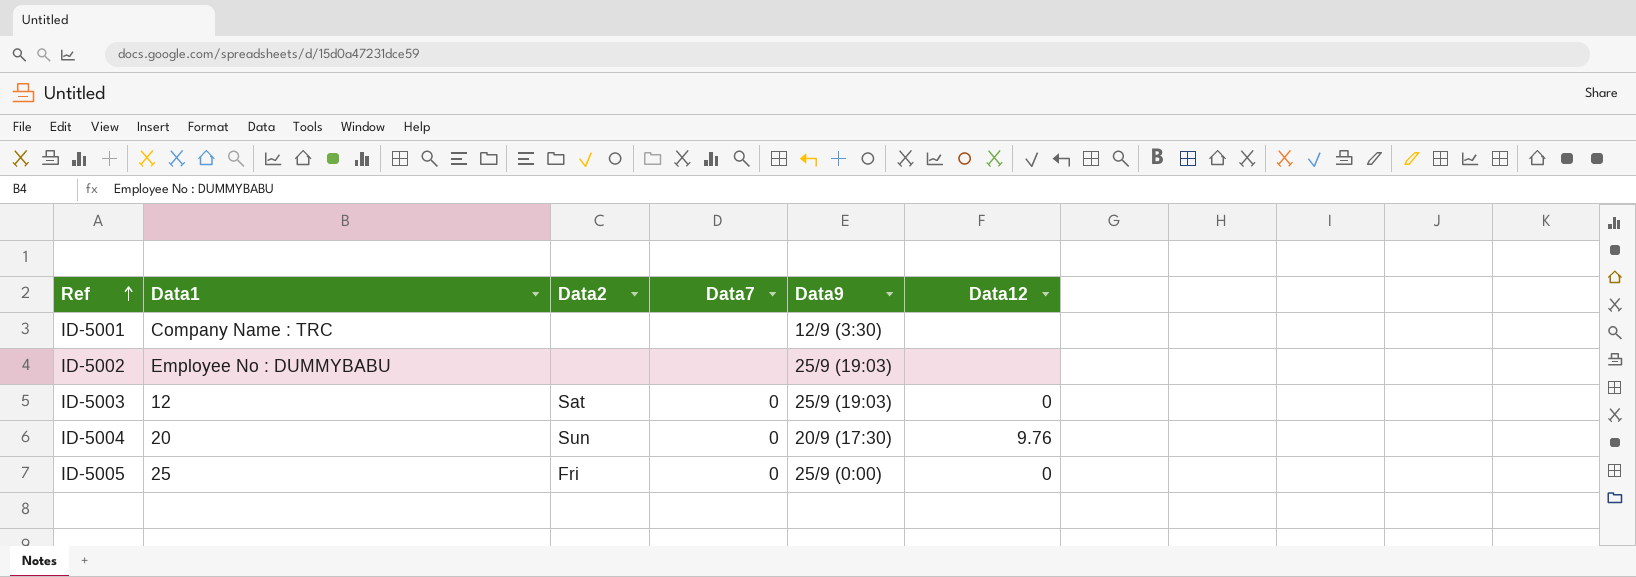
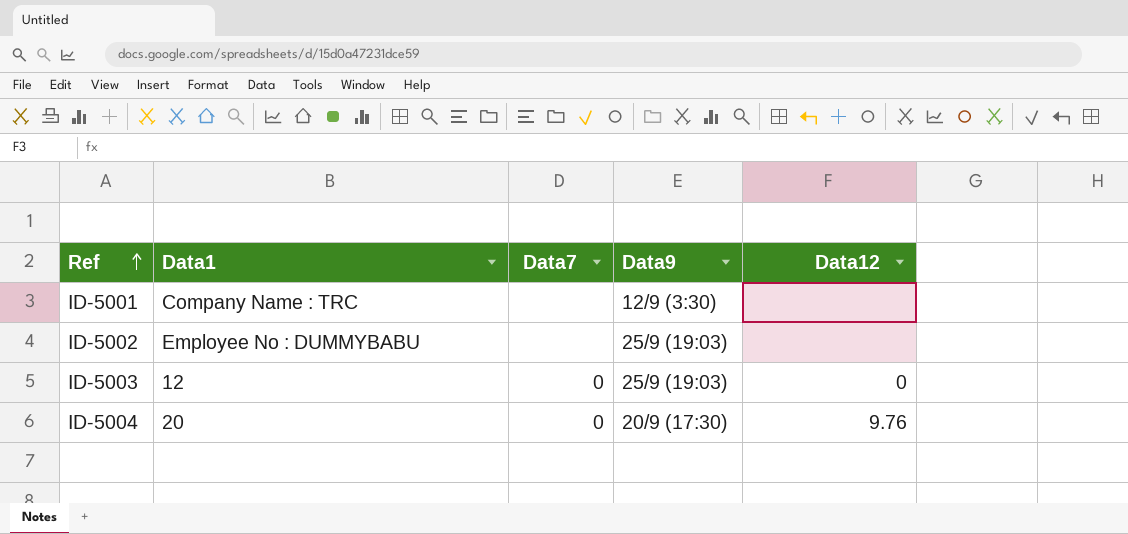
column Data2 | position: 3 -> none
row ID-5005: 25 | Fri | 0 | 25/9 (0:00) | 0 -> none

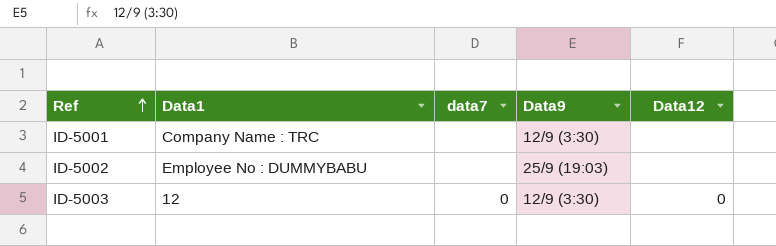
column name: Data7 -> data7
row ID-5004: 20 | 0 | 20/9 (17:30) | 9.76 -> none
ID-5003 | Data9: 25/9 (19:03) -> 12/9 (3:30)

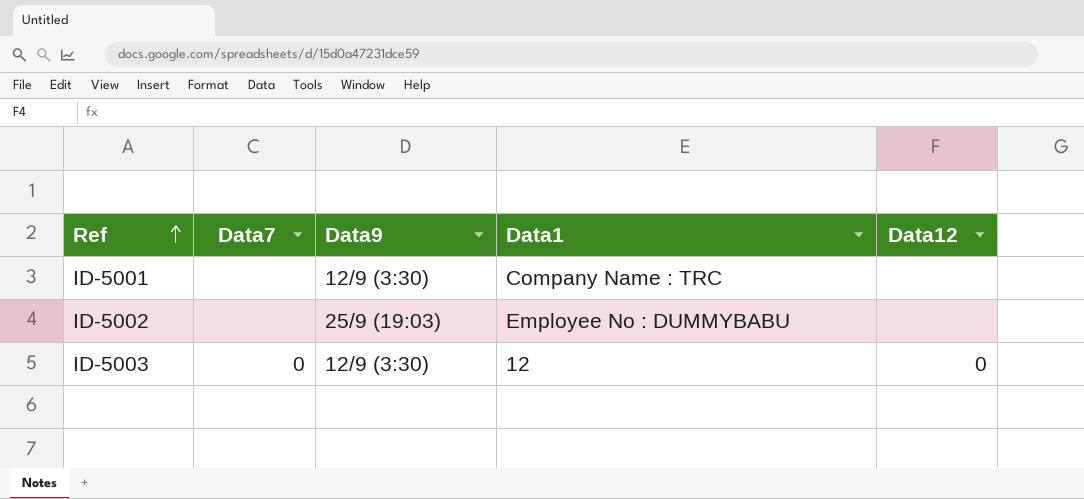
column name: data7 -> Data7
column Data1 | position: 2 -> 4

